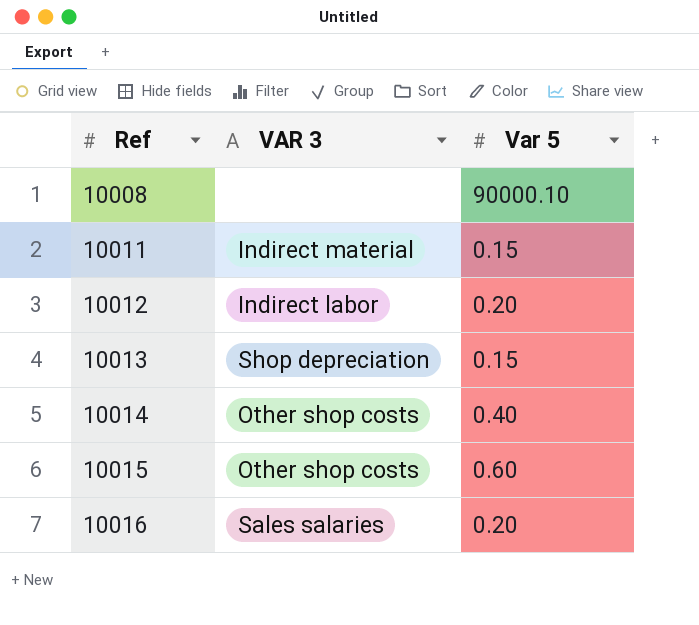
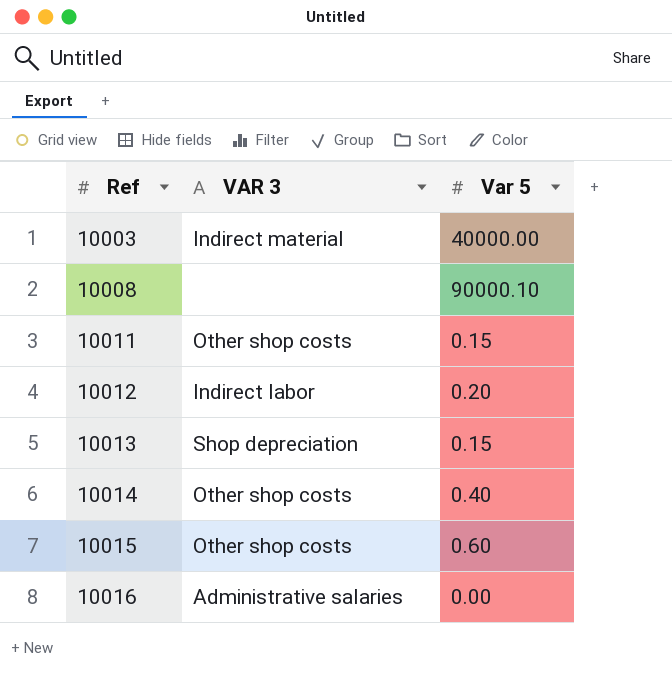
row 10003: none -> Indirect material | 40000.00
10011 | VAR 3: Indirect material -> Other shop costs
10016 | VAR 3: Sales salaries -> Administrative salaries
10016 | Var 5: 0.20 -> 0.00

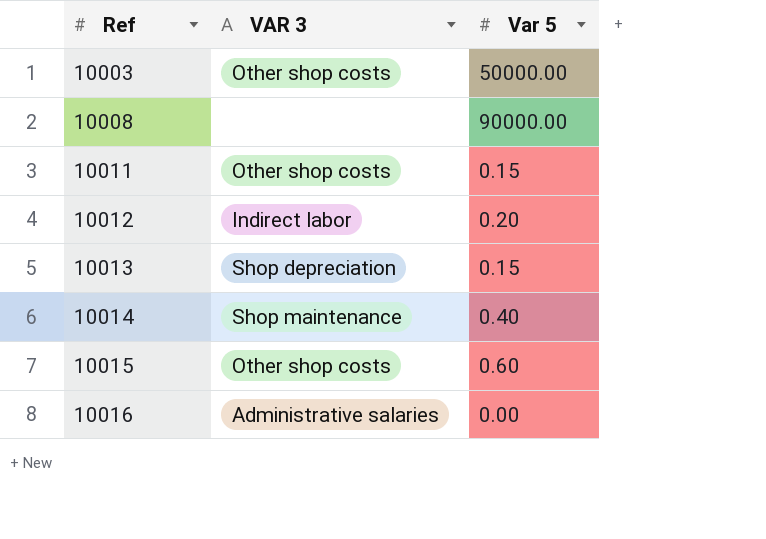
10003 | VAR 3: Indirect material -> Other shop costs
10003 | Var 5: 40000.00 -> 50000.00
10008 | Var 5: 90000.10 -> 90000.00
10014 | VAR 3: Other shop costs -> Shop maintenance

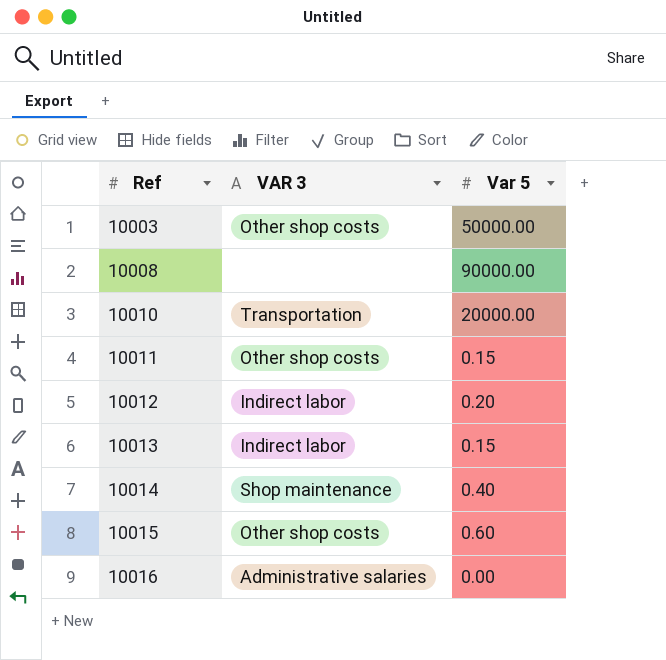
row 10010: none -> Transportation | 20000.00
10013 | VAR 3: Shop depreciation -> Indirect labor

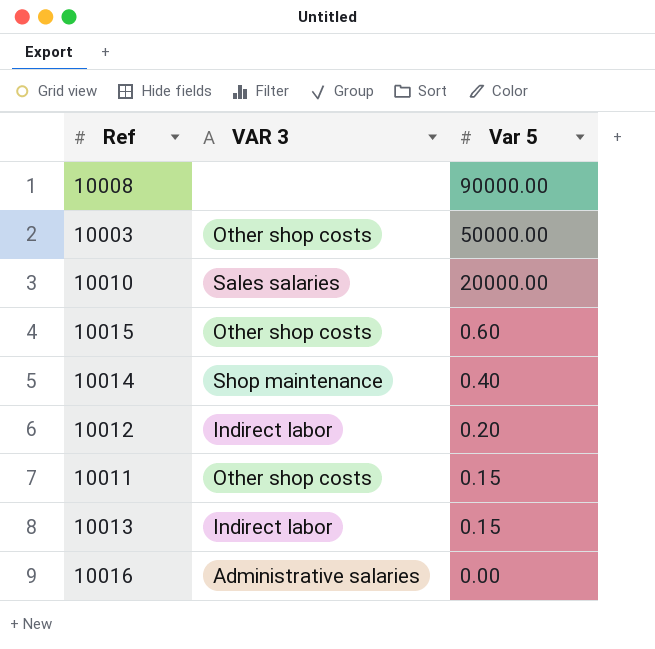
row order: Ref ascending -> Var 5 descending
10010 | VAR 3: Transportation -> Sales salaries

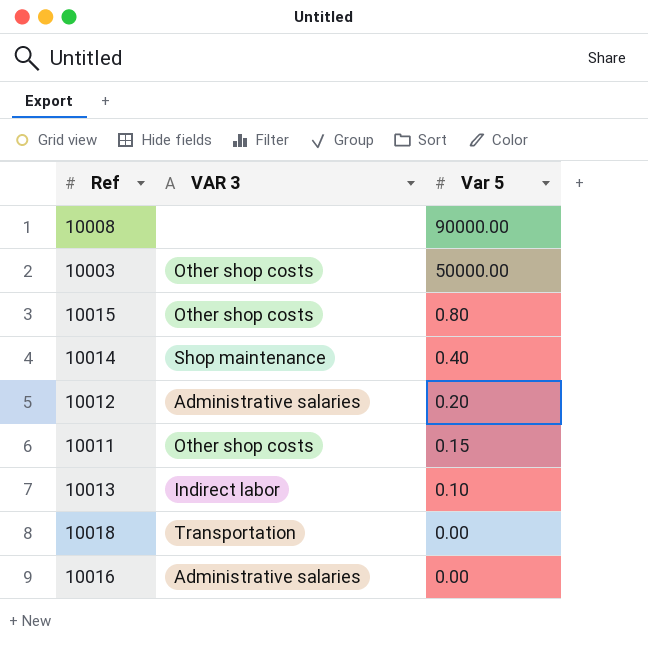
row 10010: Sales salaries | 20000.00 -> none
10015 | Var 5: 0.60 -> 0.80
10012 | VAR 3: Indirect labor -> Administrative salaries
10013 | Var 5: 0.15 -> 0.10
row 10018: none -> Transportation | 0.00

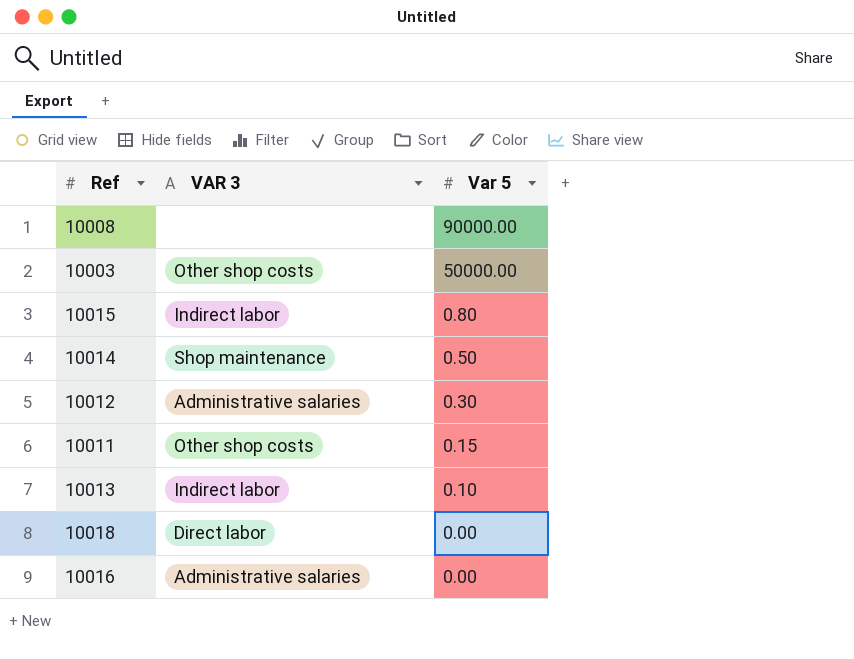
10015 | VAR 3: Other shop costs -> Indirect labor
10014 | Var 5: 0.40 -> 0.50
10012 | Var 5: 0.20 -> 0.30
10018 | VAR 3: Transportation -> Direct labor

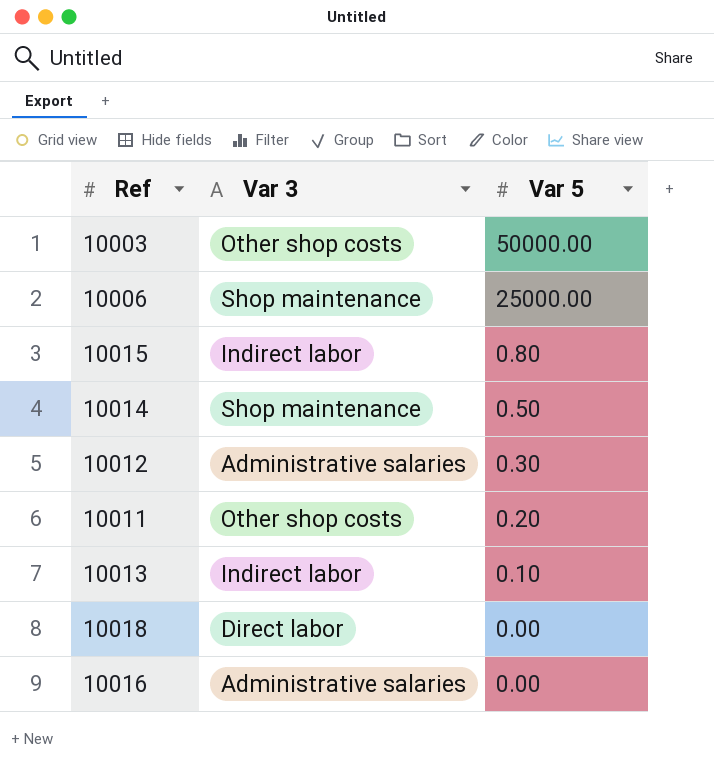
column name: VAR 3 -> Var 3
row 10008: none | 90000.00 -> none
row 10006: none -> Shop maintenance | 25000.00
10011 | Var 5: 0.15 -> 0.20

